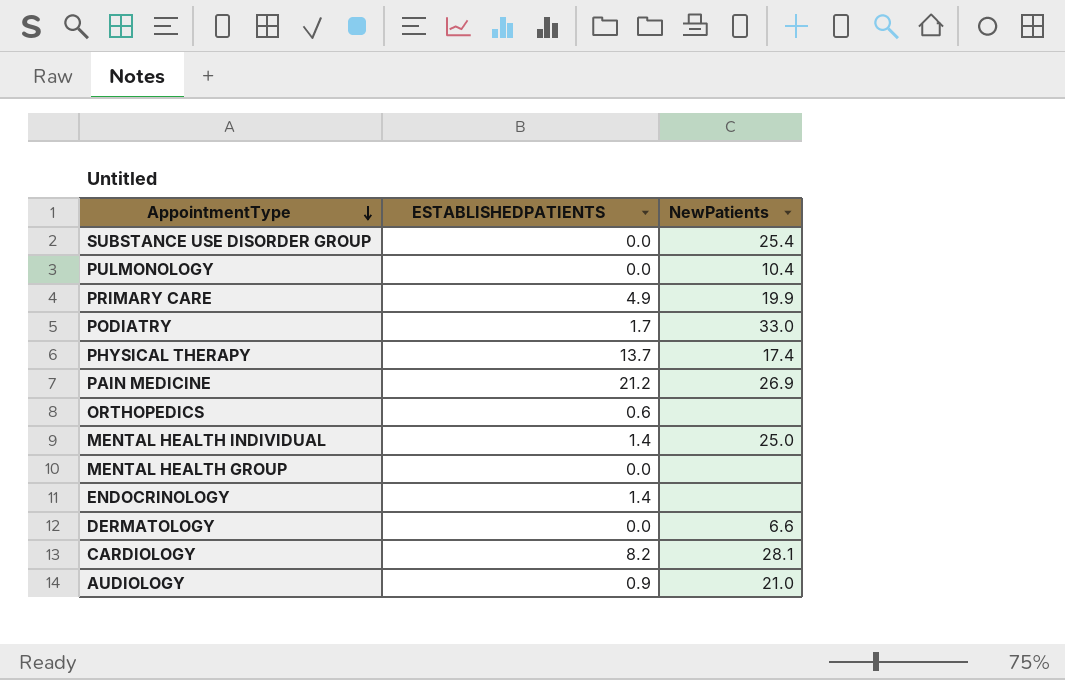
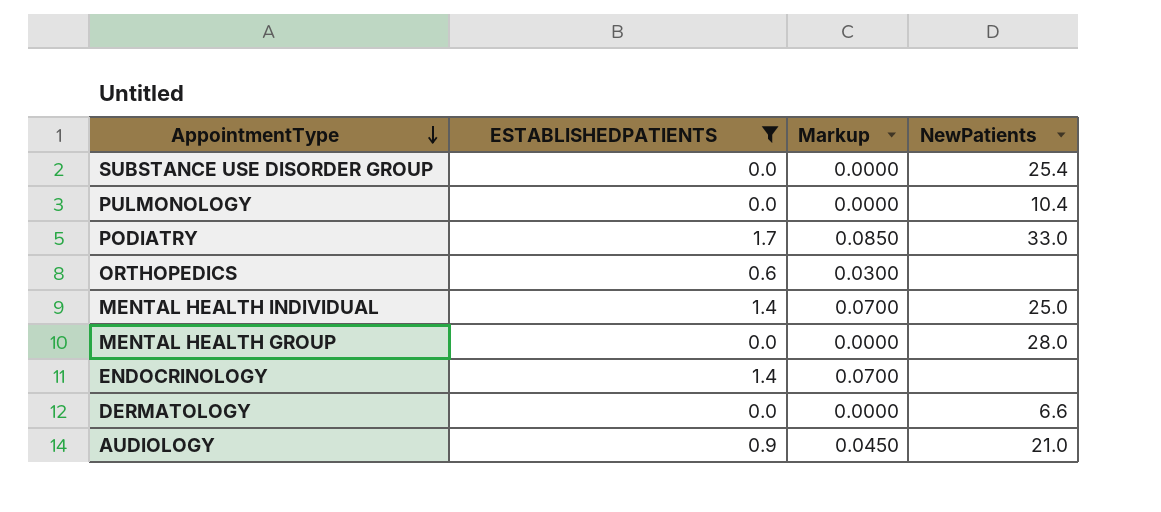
filter: none -> ESTABLISHEDPATIENTS <= 1.7
column Markup | formula: none -> [ESTABLISHEDPATIENTS] * 0.05
MENTAL HEALTH GROUP | NewPatients: none -> 28.0

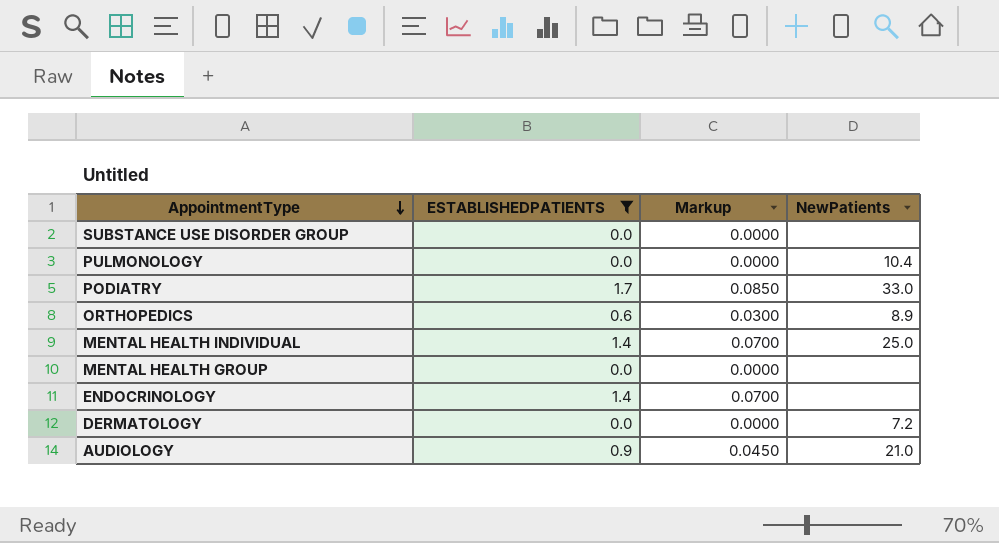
SUBSTANCE USE DISORDER GROUP | NewPatients: 25.4 -> none
ORTHOPEDICS | NewPatients: none -> 8.9
MENTAL HEALTH GROUP | NewPatients: 28.0 -> none
DERMATOLOGY | NewPatients: 6.6 -> 7.2

